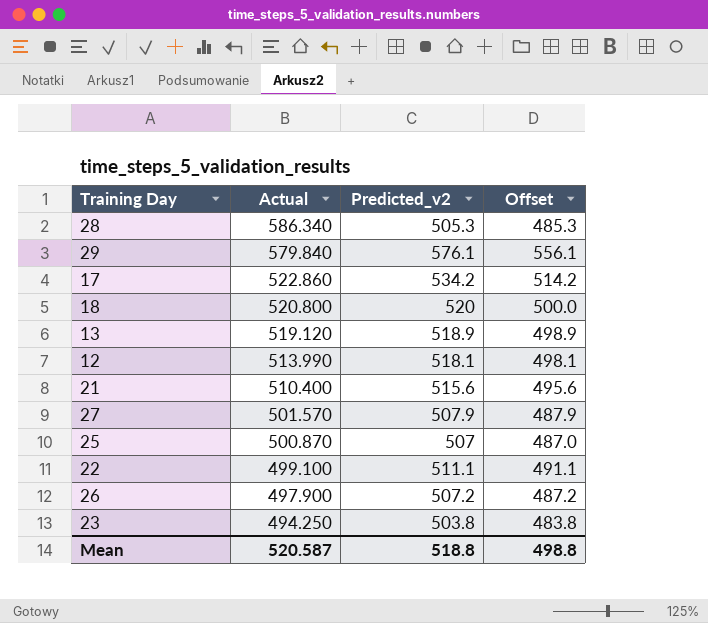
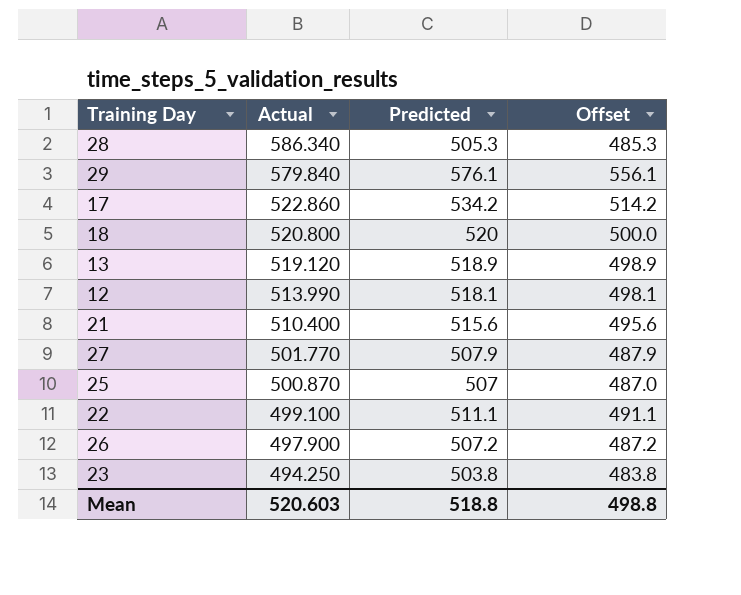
column name: Predicted_v2 -> Predicted
27 | Actual: 501.570 -> 501.770
Mean | Actual: 520.587 -> 520.603

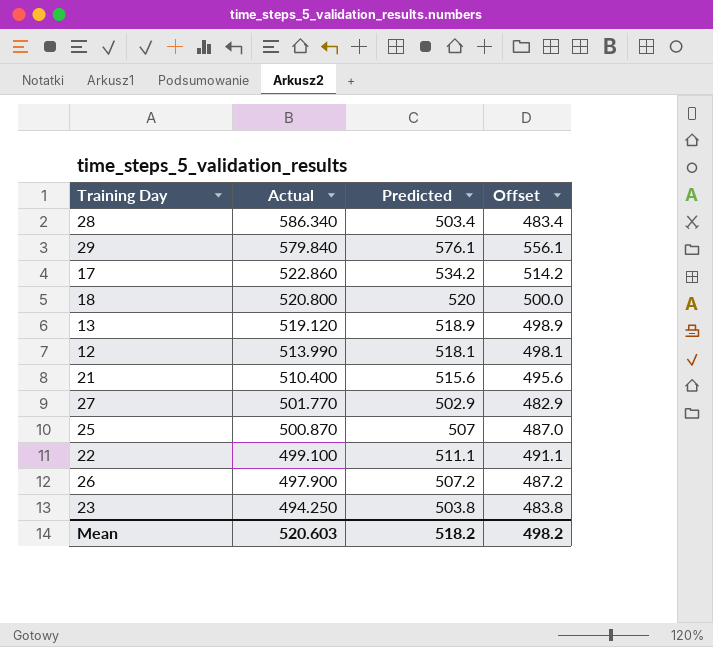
28 | Predicted: 505.3 -> 503.4
28 | Offset: 485.3 -> 483.4
27 | Predicted: 507.9 -> 502.9
27 | Offset: 487.9 -> 482.9
Mean | Predicted: 518.8 -> 518.2
Mean | Offset: 498.8 -> 498.2

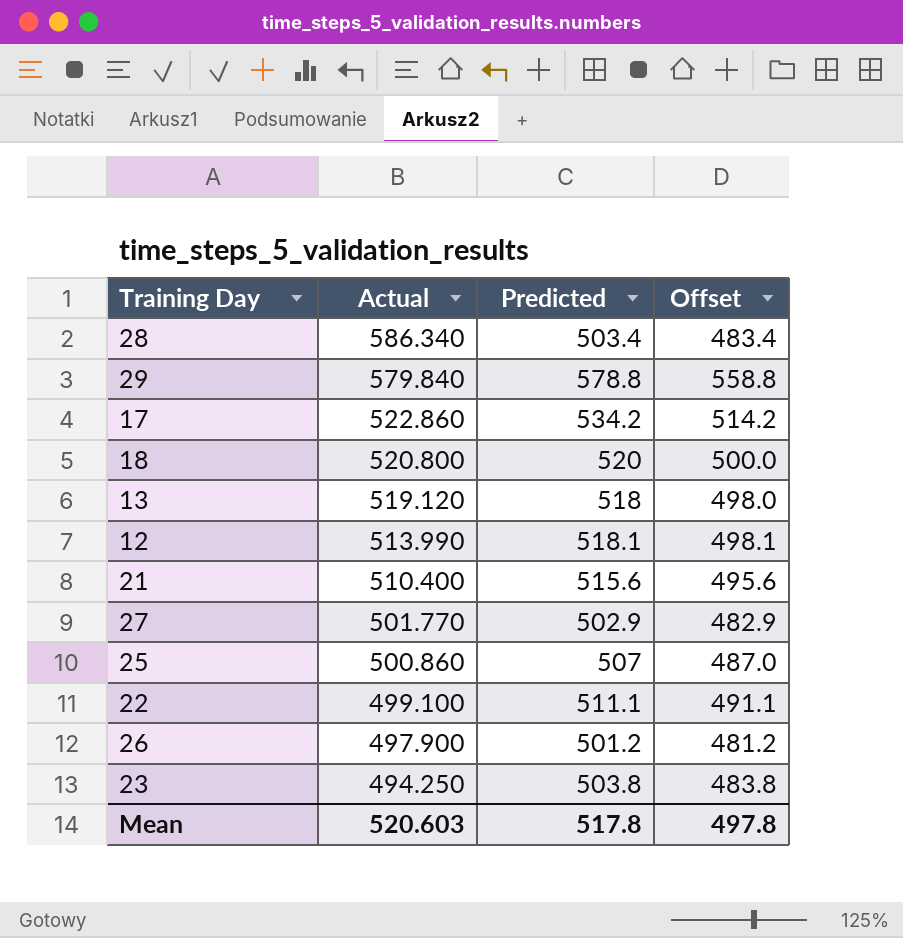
29 | Predicted: 576.1 -> 578.8
29 | Offset: 556.1 -> 558.8
13 | Predicted: 518.9 -> 518
13 | Offset: 498.9 -> 498.0
25 | Actual: 500.870 -> 500.860
26 | Predicted: 507.2 -> 501.2
26 | Offset: 487.2 -> 481.2
Mean | Predicted: 518.2 -> 517.8
Mean | Offset: 498.2 -> 497.8

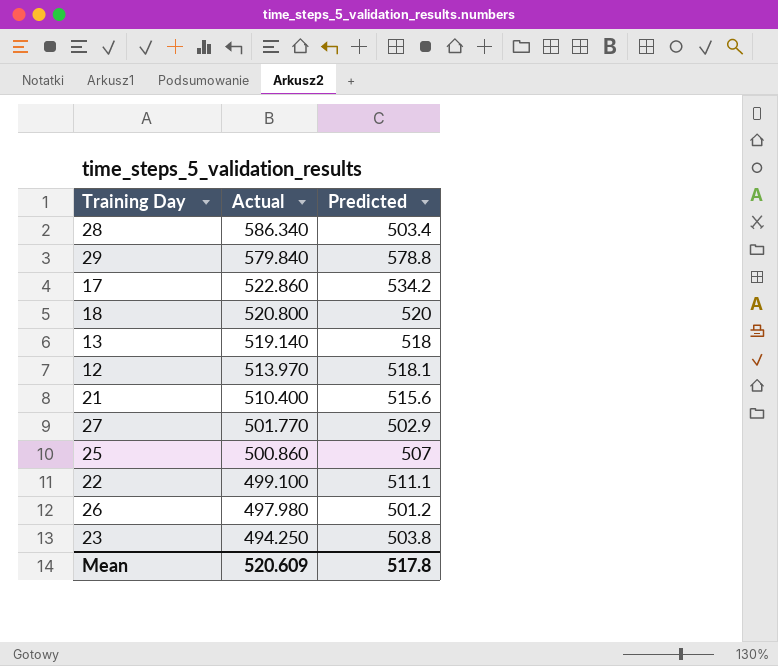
column Offset | formula: [Predicted] - 20 -> none
13 | Actual: 519.120 -> 519.140
12 | Actual: 513.990 -> 513.970
26 | Actual: 497.900 -> 497.980
Mean | Actual: 520.603 -> 520.609

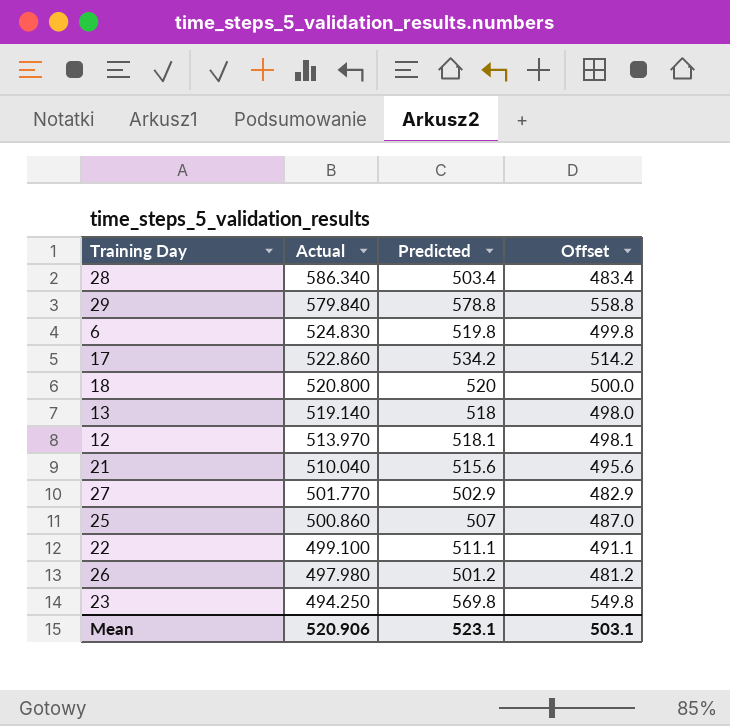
column Offset | formula: none -> [Predicted] - 20
row 6: none -> 524.830 | 519.8 | 499.8
21 | Actual: 510.400 -> 510.040
23 | Predicted: 503.8 -> 569.8
Mean | Actual: 520.609 -> 520.906
Mean | Predicted: 517.8 -> 523.1

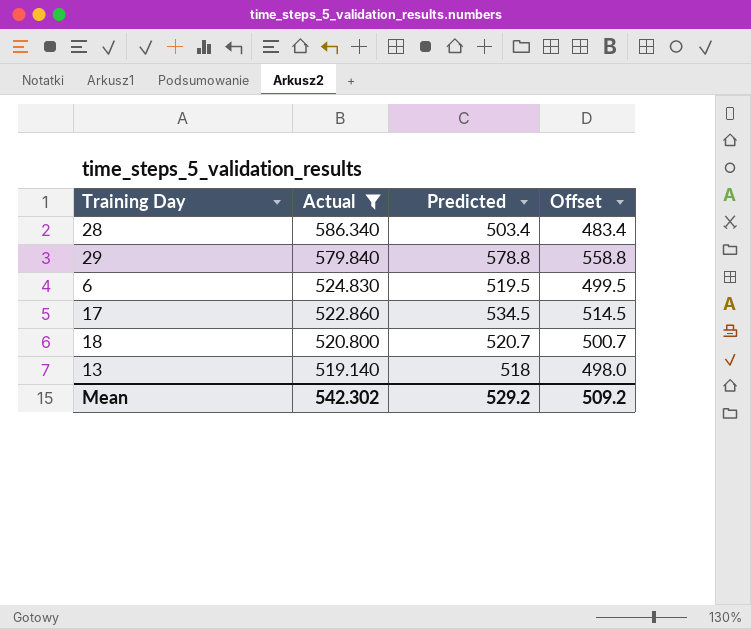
filter: none -> Actual >= 519.140
6 | Predicted: 519.8 -> 519.5
6 | Offset: 499.8 -> 499.5
17 | Predicted: 534.2 -> 534.5
17 | Offset: 514.2 -> 514.5
18 | Predicted: 520 -> 520.7
18 | Offset: 500.0 -> 500.7
Mean | Actual: 520.906 -> 542.302
Mean | Predicted: 523.1 -> 529.2
Mean | Offset: 503.1 -> 509.2

